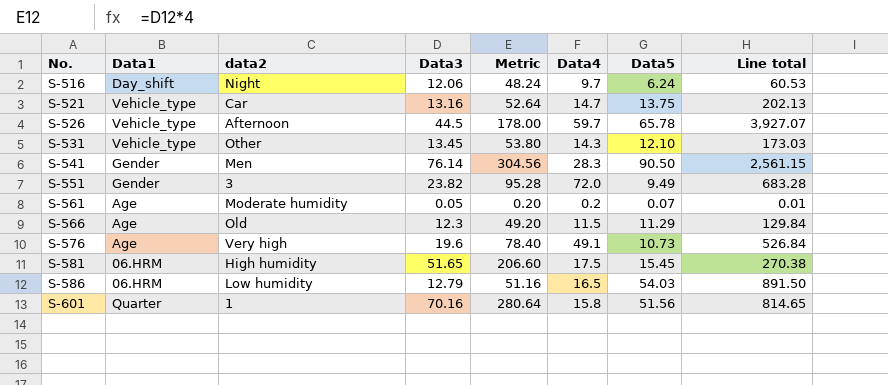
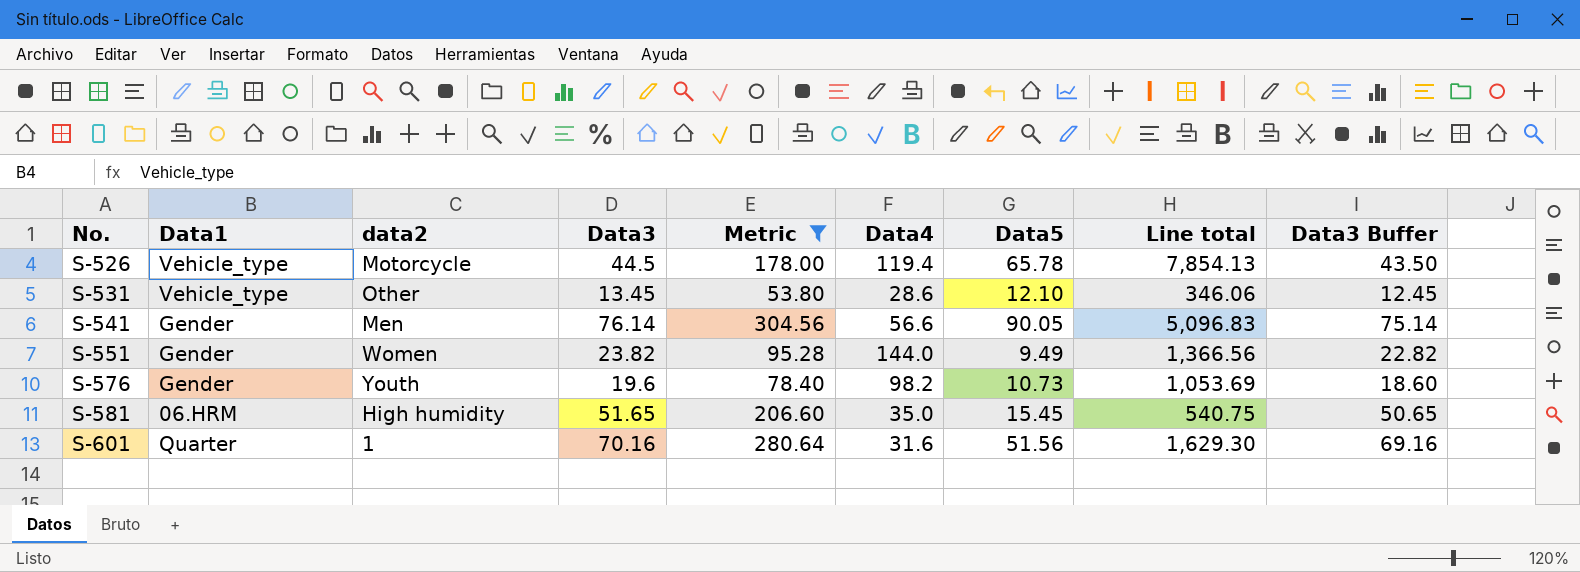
filter: none -> Metric >= 53.80
column Data3 Buffer | formula: none -> [Data3] - 1
S-526 | data2: Afternoon -> Motorcycle
S-526 | Data4: 59.7 -> 119.4
S-526 | Line total: 3,927.07 -> 7,854.13
S-531 | Data4: 14.3 -> 28.6
S-531 | Line total: 173.03 -> 346.06
S-541 | Data4: 28.3 -> 56.6
S-541 | Data5: 90.50 -> 90.05
S-541 | Line total: 2,561.15 -> 5,096.83
S-551 | data2: 3 -> Women
S-551 | Data4: 72.0 -> 144.0
S-551 | Line total: 683.28 -> 1,366.56
S-576 | Data1: Age -> Gender
S-576 | data2: Very high -> Youth
S-576 | Data4: 49.1 -> 98.2
S-576 | Line total: 526.84 -> 1,053.69
S-581 | Data4: 17.5 -> 35.0
S-581 | Line total: 270.38 -> 540.75
S-601 | Data4: 15.8 -> 31.6
S-601 | Line total: 814.65 -> 1,629.30

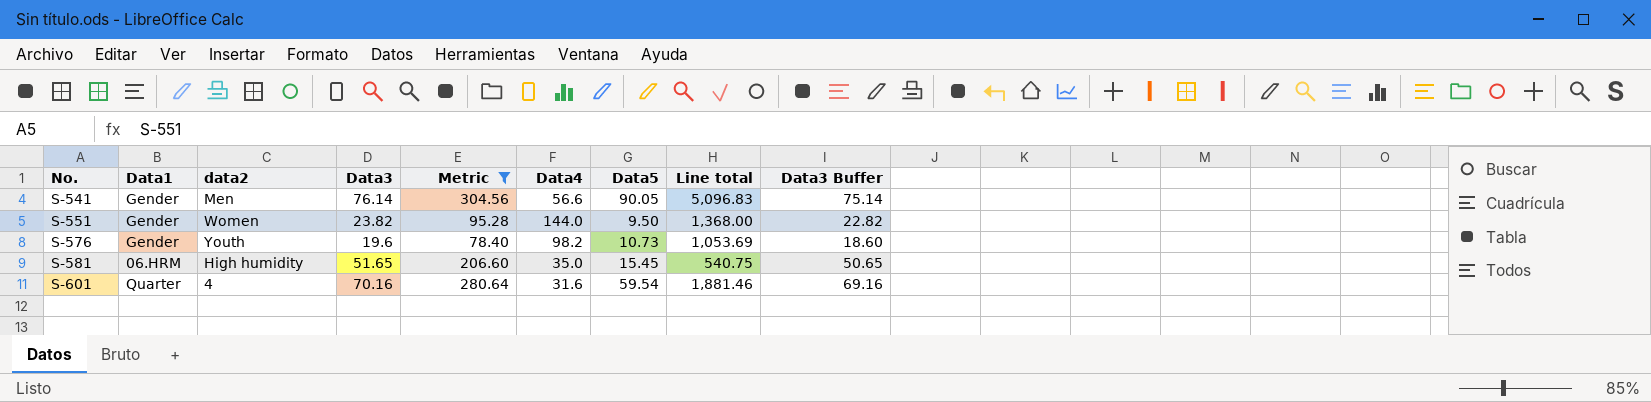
row S-526: Vehicle_type | Motorcycle | 44.5 | 178.00 | 119.4 | 65.78 | 7,854.13 | 43.50 -> none
row S-531: Vehicle_type | Other | 13.45 | 53.80 | 28.6 | 12.10 | 346.06 | 12.45 -> none
S-551 | Data5: 9.49 -> 9.50
S-551 | Line total: 1,366.56 -> 1,368.00
S-601 | data2: 1 -> 4
S-601 | Data5: 51.56 -> 59.54
S-601 | Line total: 1,629.30 -> 1,881.46

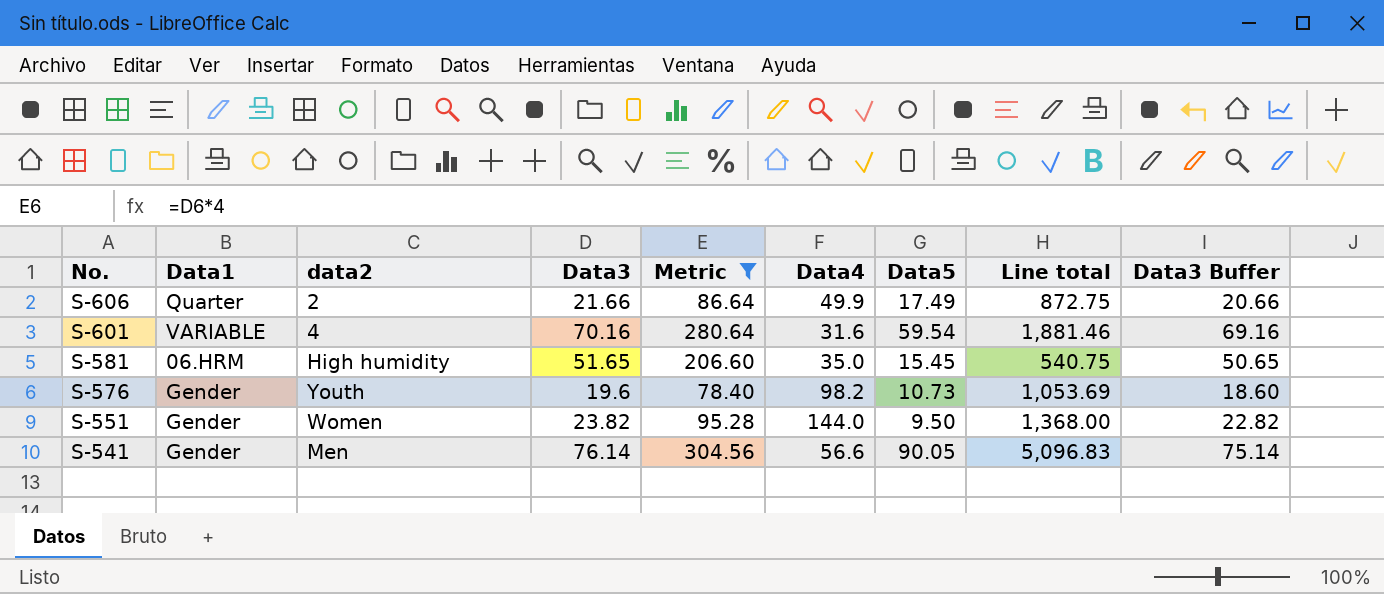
row order: No. ascending -> No. descending
row S-606: none -> Quarter | 2 | 21.66 | 86.64 | 49.9 | 17.49 | 872.75 | 20.66
S-601 | Data1: Quarter -> VARIABLE

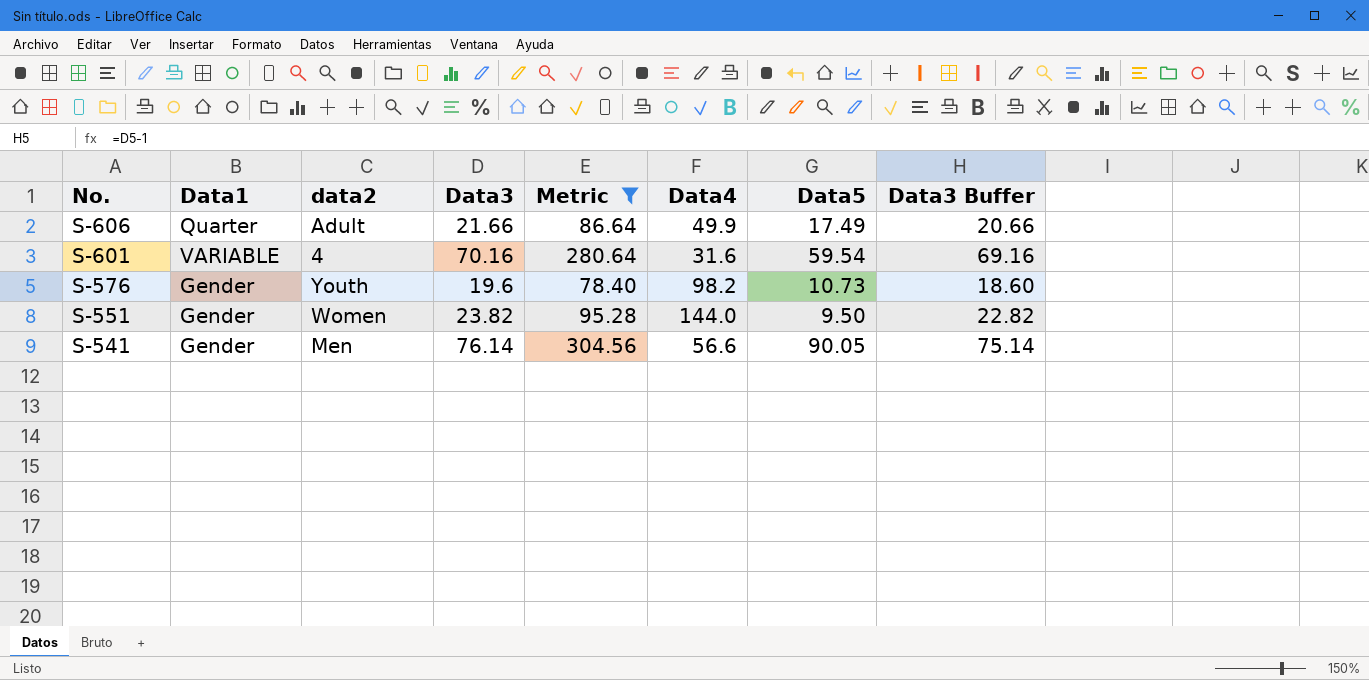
column Line total | formula: [Data4] * [Data5] -> none
row S-581: 06.HRM | High humidity | 51.65 | 206.60 | 35.0 | 15.45 | 540.75 | 50.65 -> none
S-606 | data2: 2 -> Adult

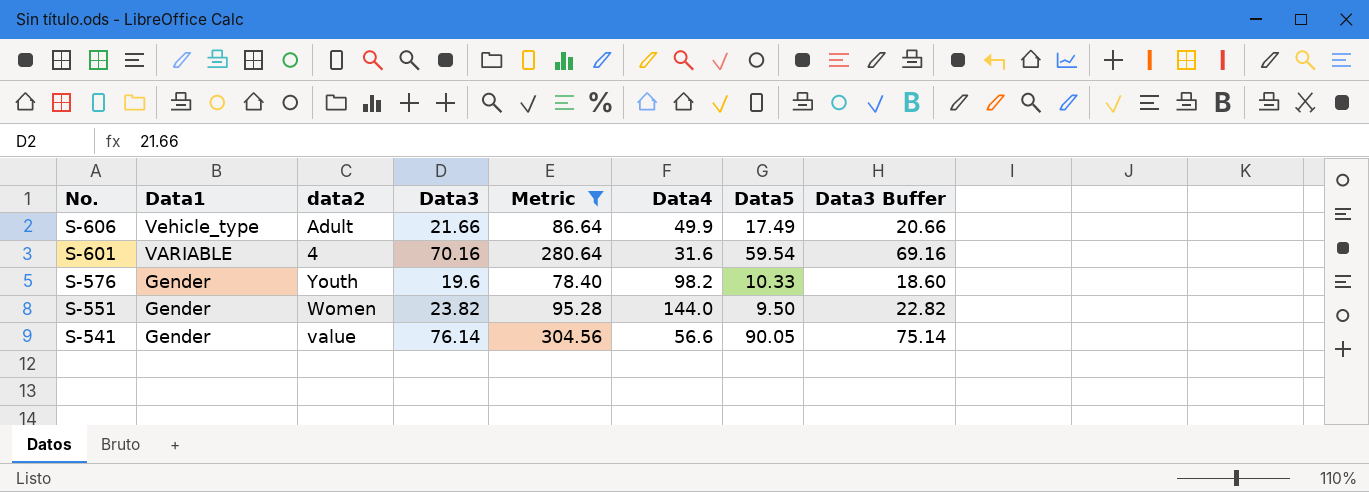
S-606 | Data1: Quarter -> Vehicle_type
S-576 | Data5: 10.73 -> 10.33
S-541 | data2: Men -> value

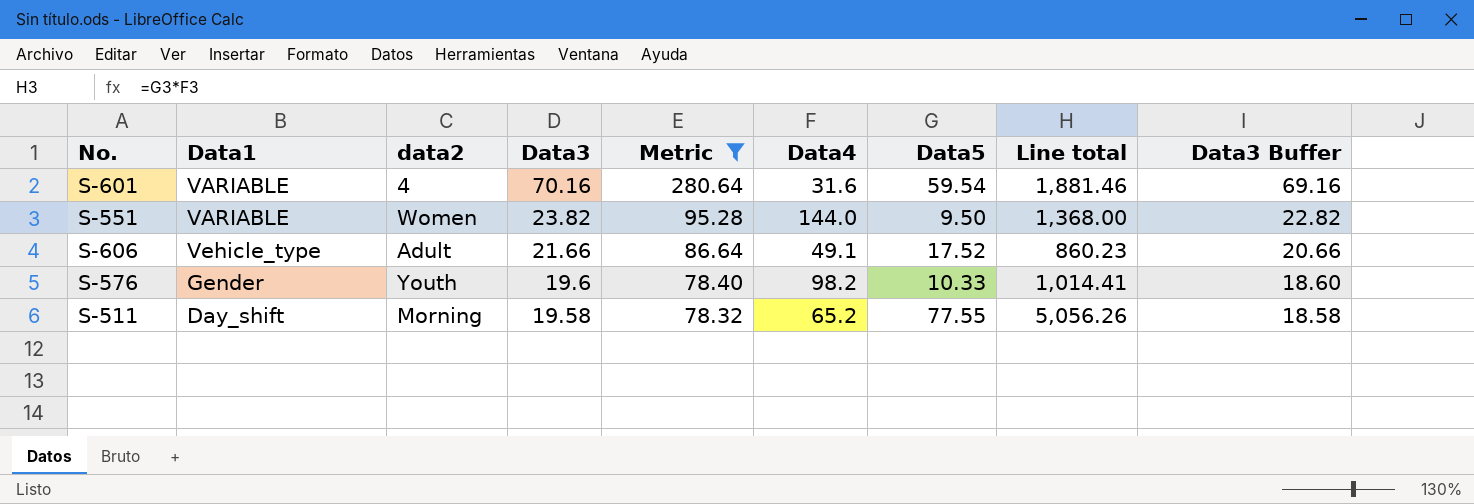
row order: No. descending -> Data3 descending
column Line total | formula: none -> [Data4] * [Data5]
row S-541: Gender | value | 76.14 | 304.56 | 56.6 | 90.05 | 75.14 -> none
S-551 | Data1: Gender -> VARIABLE
S-606 | Data4: 49.9 -> 49.1
S-606 | Data5: 17.49 -> 17.52
row S-511: none -> Day_shift | Morning | 19.58 | 78.32 | 65.2 | 77.55 | 5,056.26 | 18.58

